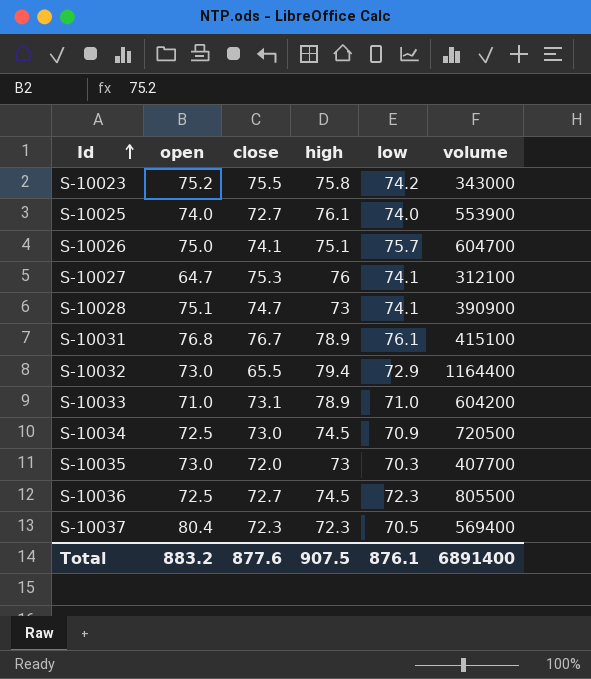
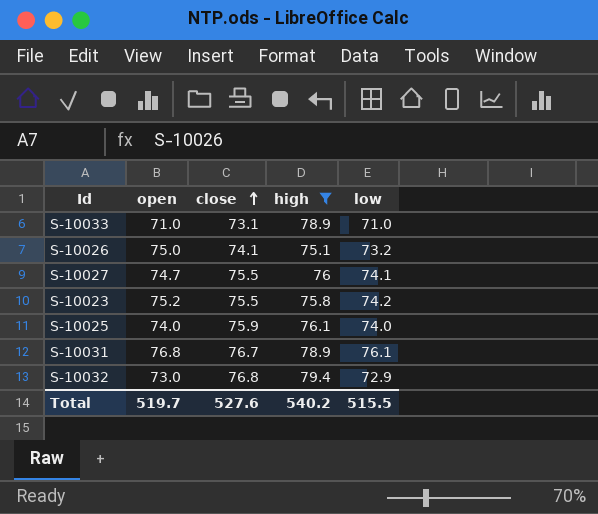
filter: none -> high >= 75.1
row order: Id ascending -> close ascending
column volume | position: 6 -> none
S-10026 | low: 75.7 -> 73.2
S-10027 | open: 64.7 -> 74.7
S-10027 | close: 75.3 -> 75.5
S-10025 | close: 72.7 -> 75.9
S-10032 | close: 65.5 -> 76.8
Total | open: 883.2 -> 519.7
Total | close: 877.6 -> 527.6
Total | high: 907.5 -> 540.2
Total | low: 876.1 -> 515.5

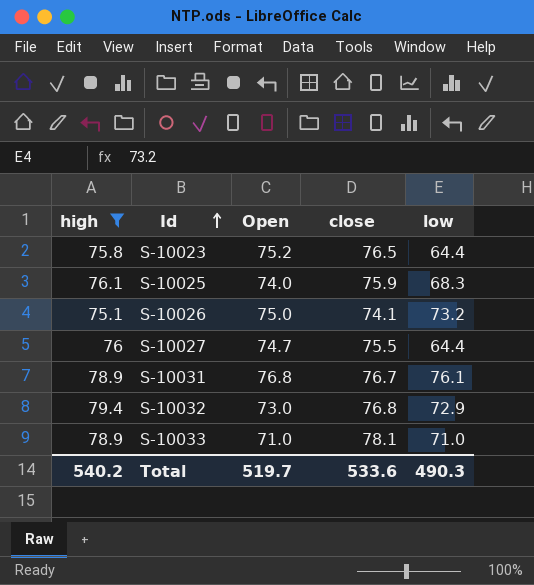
row order: close ascending -> Id ascending
column high | position: 4 -> 1
column name: open -> Open
S-10023 | close: 75.5 -> 76.5
S-10023 | low: 74.2 -> 64.4
S-10025 | low: 74.0 -> 68.3
S-10027 | low: 74.1 -> 64.4
S-10033 | close: 73.1 -> 78.1
Total | close: 527.6 -> 533.6
Total | low: 515.5 -> 490.3

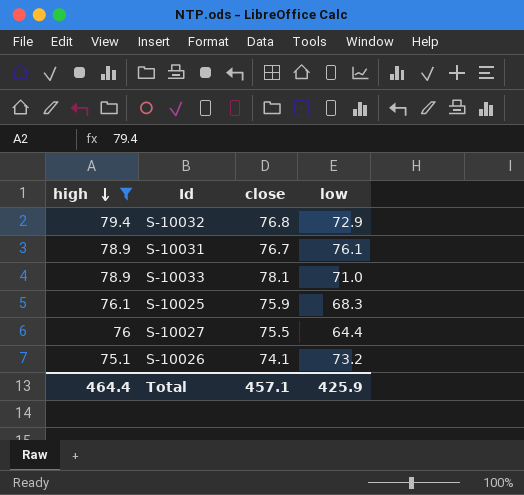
row order: Id ascending -> high descending
column Open | position: 3 -> none
row S-10023: 75.8 | 75.2 | 76.5 | 64.4 -> none
Total | high: 540.2 -> 464.4
Total | close: 533.6 -> 457.1
Total | low: 490.3 -> 425.9

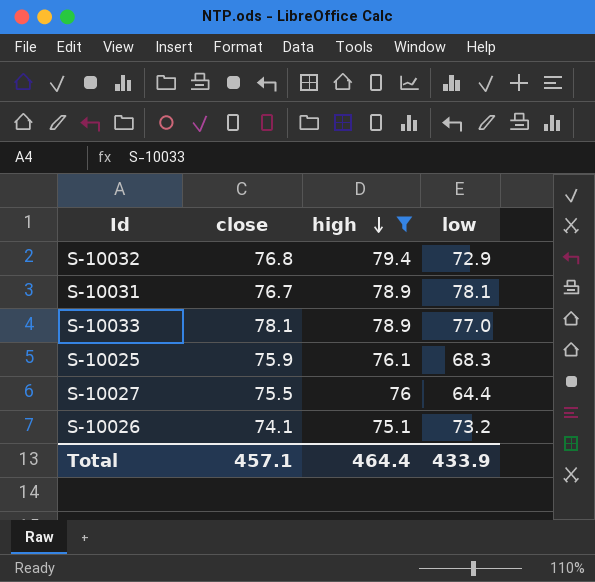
column high | position: 1 -> 3
S-10031 | low: 76.1 -> 78.1
S-10033 | low: 71.0 -> 77.0
Total | low: 425.9 -> 433.9

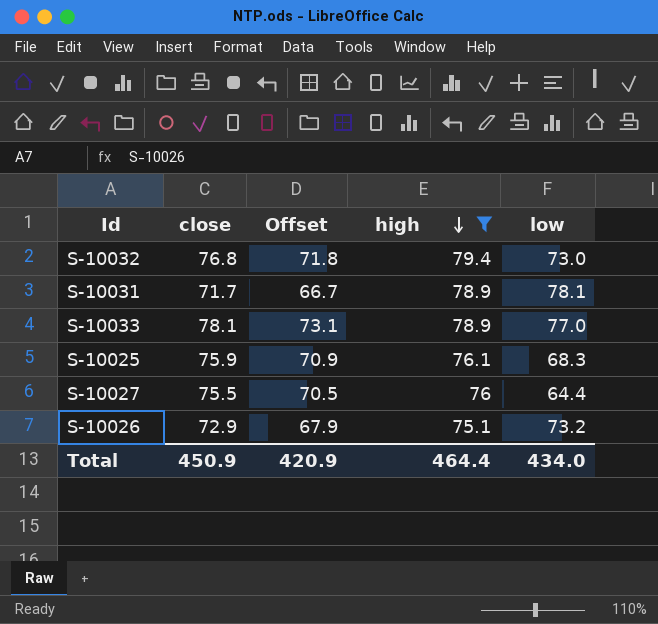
column Offset | formula: none -> [close] - 5
S-10032 | low: 72.9 -> 73.0
S-10031 | close: 76.7 -> 71.7
S-10026 | close: 74.1 -> 72.9
Total | close: 457.1 -> 450.9
Total | low: 433.9 -> 434.0

